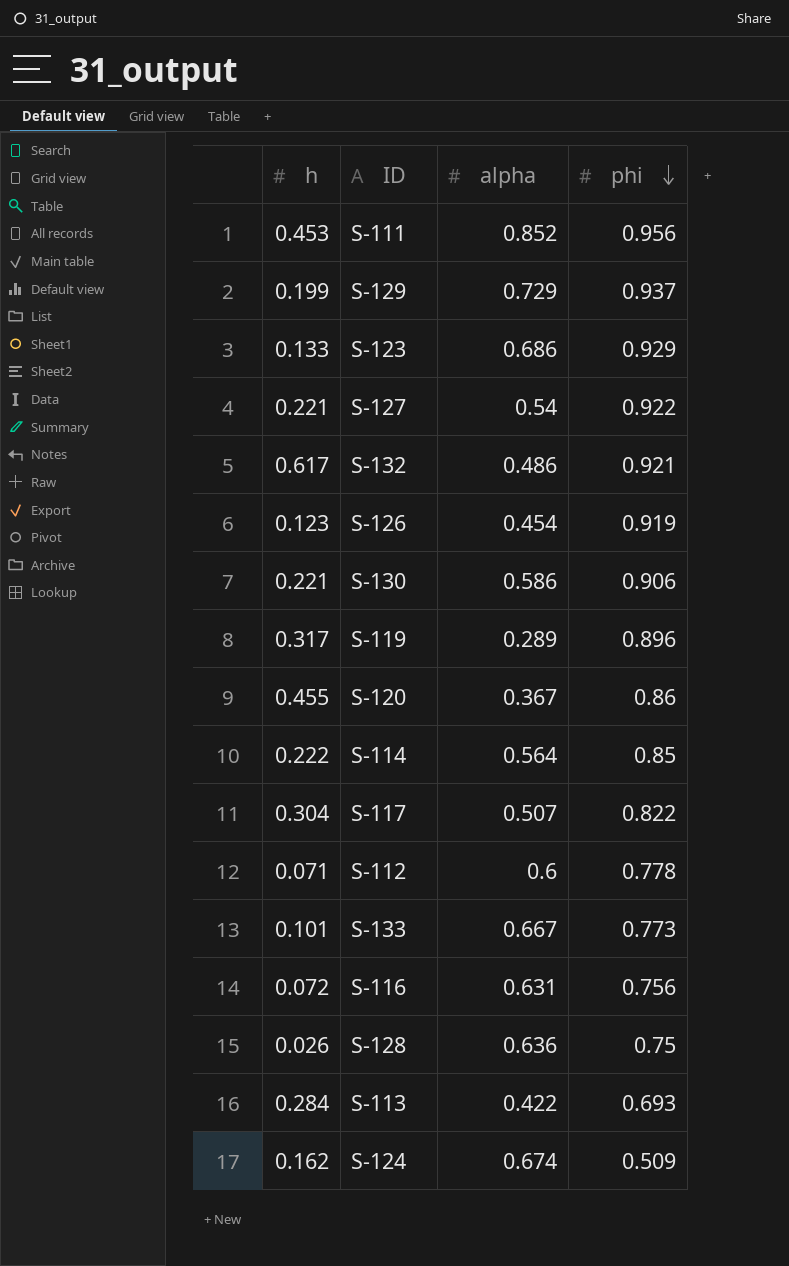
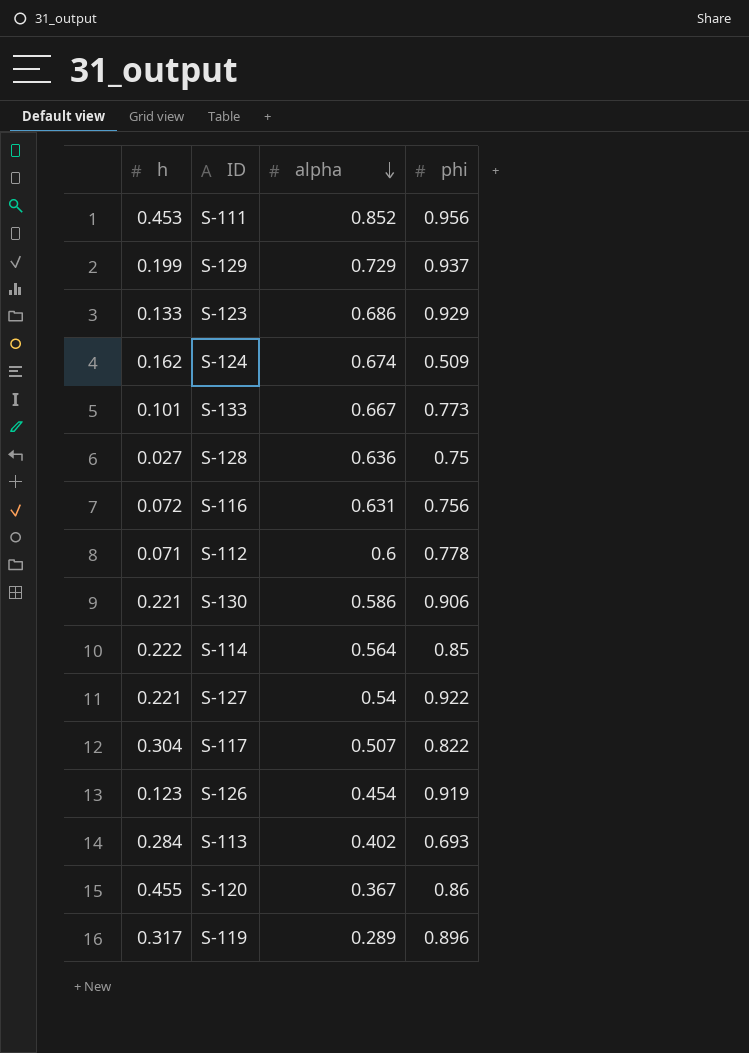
row order: phi descending -> alpha descending
row S-132: 0.617 | 0.486 | 0.921 -> none
S-128 | h: 0.026 -> 0.027
S-113 | alpha: 0.422 -> 0.402

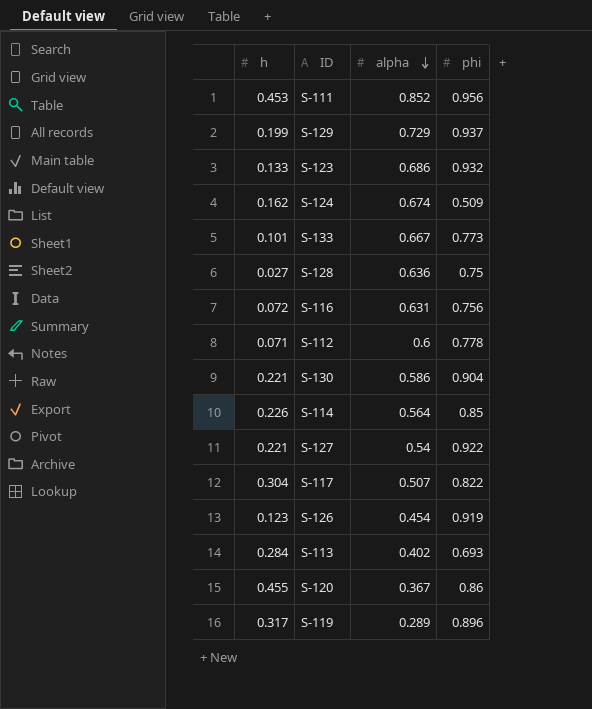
S-123 | phi: 0.929 -> 0.932
S-130 | phi: 0.906 -> 0.904
S-114 | h: 0.222 -> 0.226

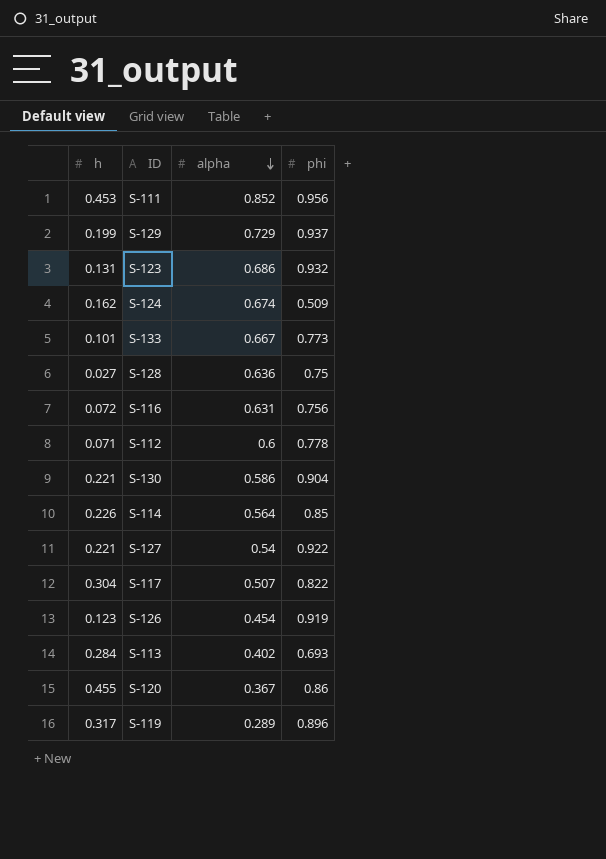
S-123 | h: 0.133 -> 0.131

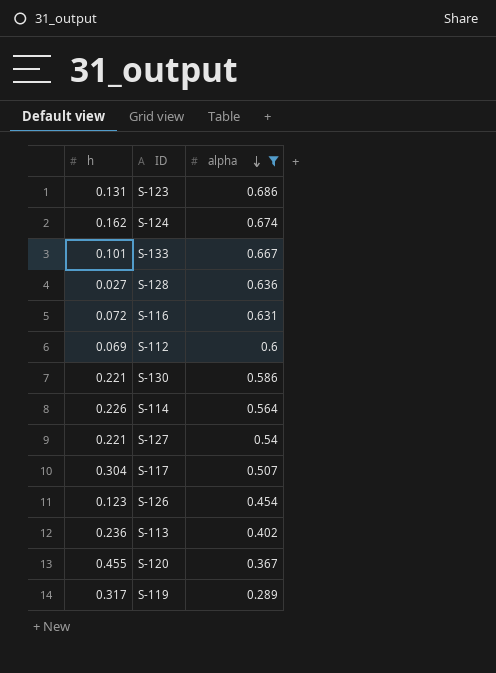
filter: none -> alpha <= 0.686
column phi | position: 4 -> none
S-112 | h: 0.071 -> 0.069
S-113 | h: 0.284 -> 0.236

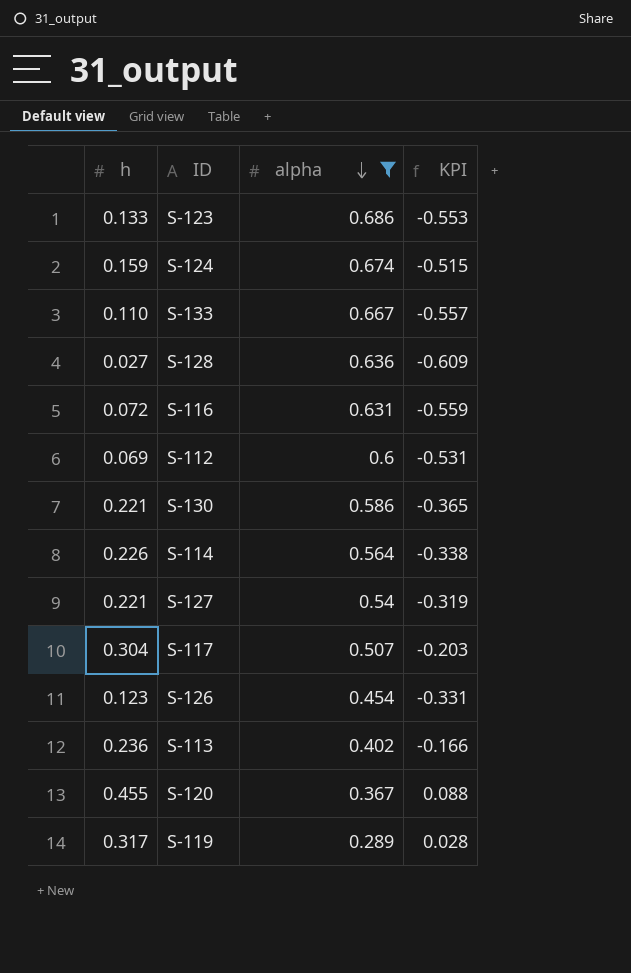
column KPI | formula: none -> [h] - [alpha]
S-123 | h: 0.131 -> 0.133
S-124 | h: 0.162 -> 0.159
S-133 | h: 0.101 -> 0.110

